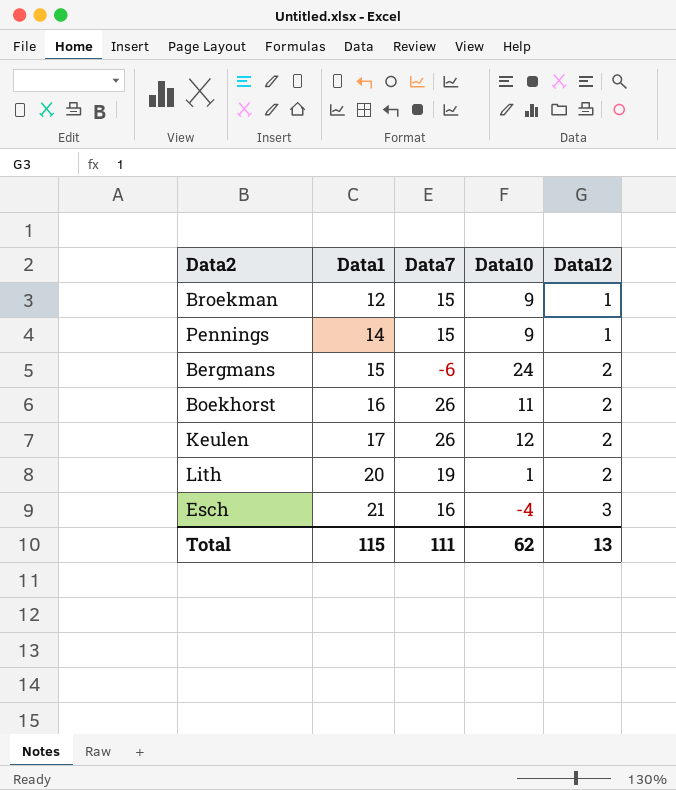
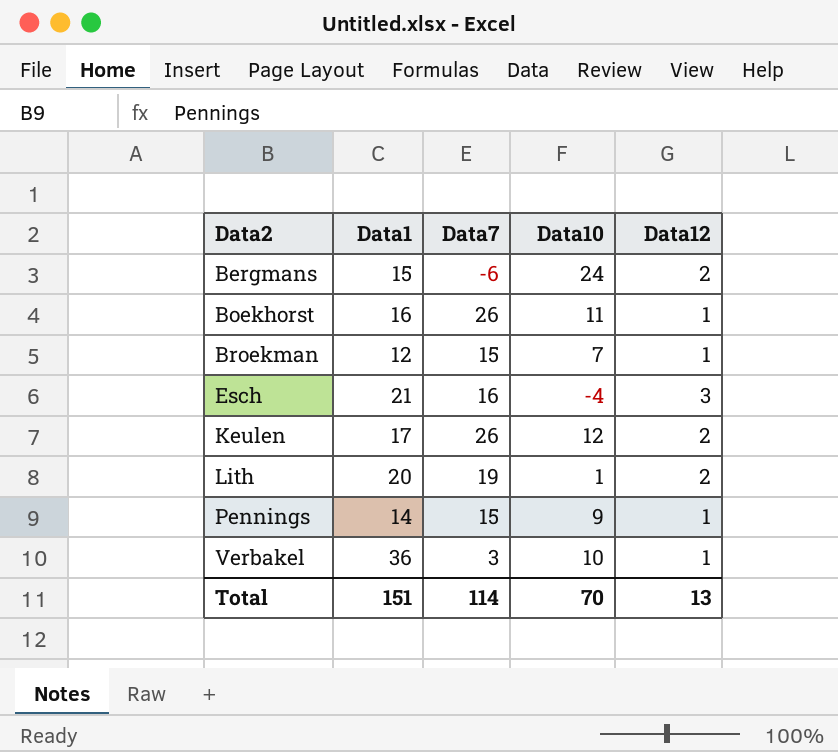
row order: Data1 ascending -> Data2 ascending
Boekhorst | Data12: 2 -> 1
Broekman | Data10: 9 -> 7
row Verbakel: none -> 36 | 3 | 10 | 1
Total | Data1: 115 -> 151
Total | Data7: 111 -> 114
Total | Data10: 62 -> 70

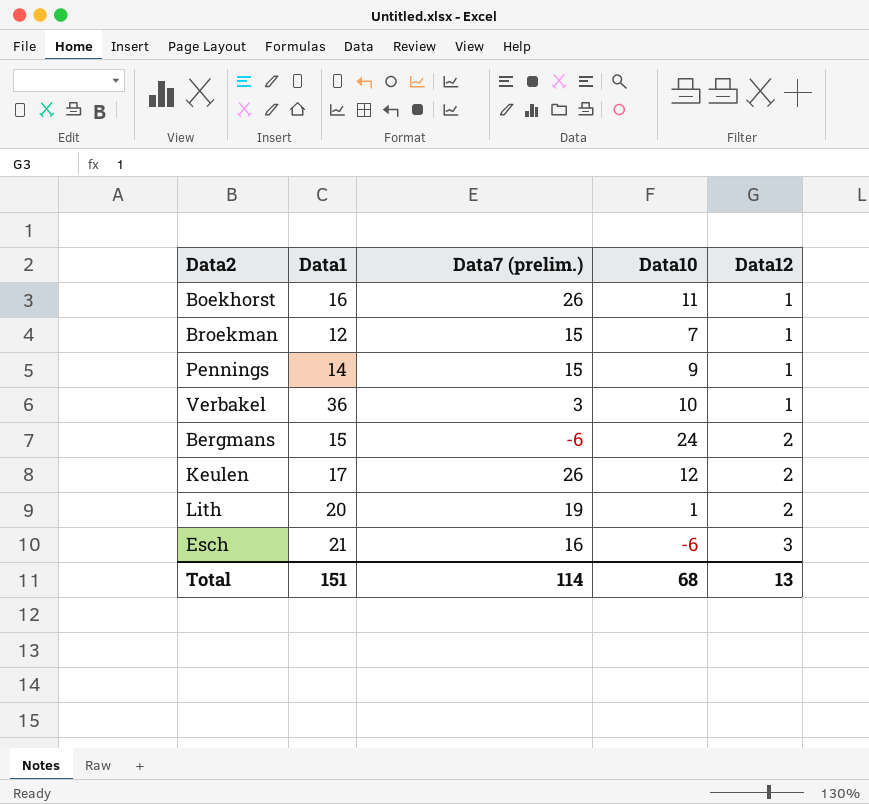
row order: Data2 ascending -> Data12 ascending
column name: Data7 -> Data7 (prelim.)
Esch | Data10: -4 -> -6
Total | Data10: 70 -> 68

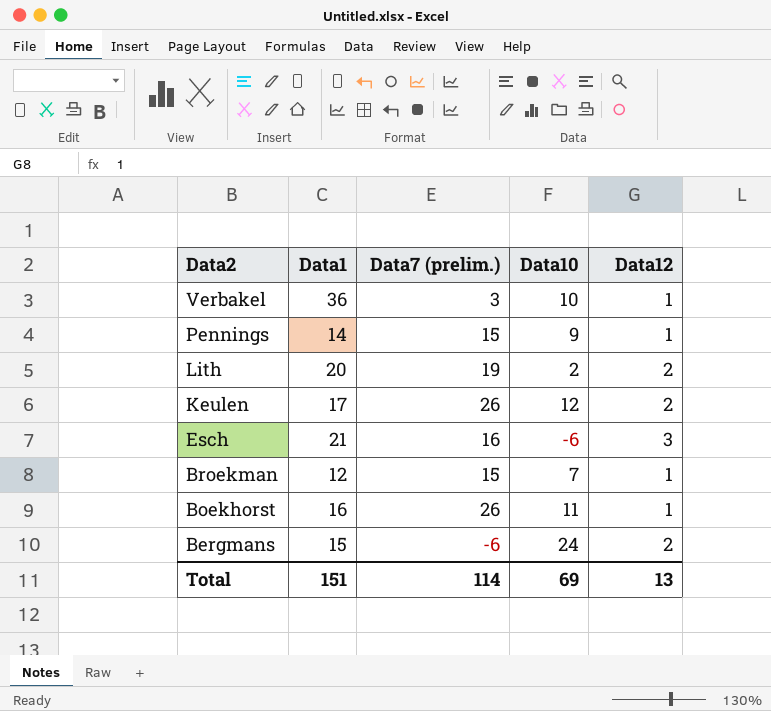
row order: Data12 ascending -> Data2 descending
Lith | Data10: 1 -> 2
Total | Data10: 68 -> 69

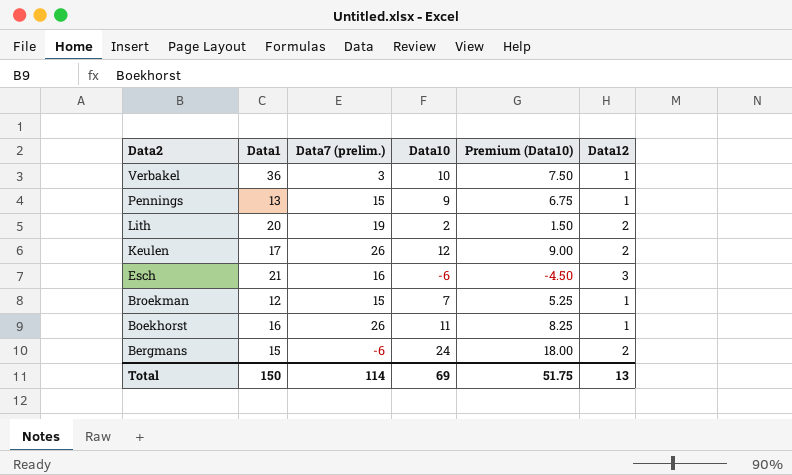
column Premium (Data10) | formula: none -> [Data10] * 0.75
Pennings | Data1: 14 -> 13
Total | Data1: 151 -> 150

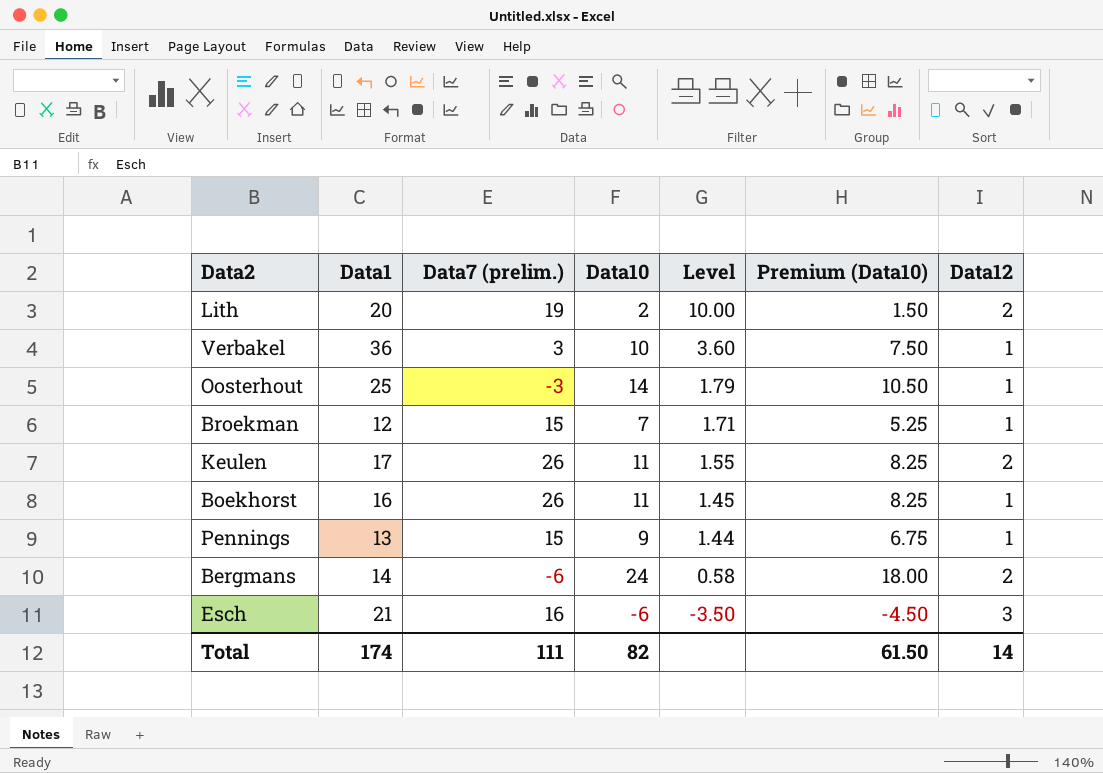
row order: Data2 descending -> Level descending
column Level | formula: none -> [Data1] / [Data10]
row Oosterhout: none -> 25 | -3 | 14 | 1.79 | 10.50 | 1
Keulen | Data10: 12 -> 11
Keulen | Premium (Data10): 9.00 -> 8.25
Bergmans | Data1: 15 -> 14
Total | Data1: 150 -> 174
Total | Data7 (prelim.): 114 -> 111
Total | Data10: 69 -> 82
Total | Premium (Data10): 51.75 -> 61.50
Total | Data12: 13 -> 14

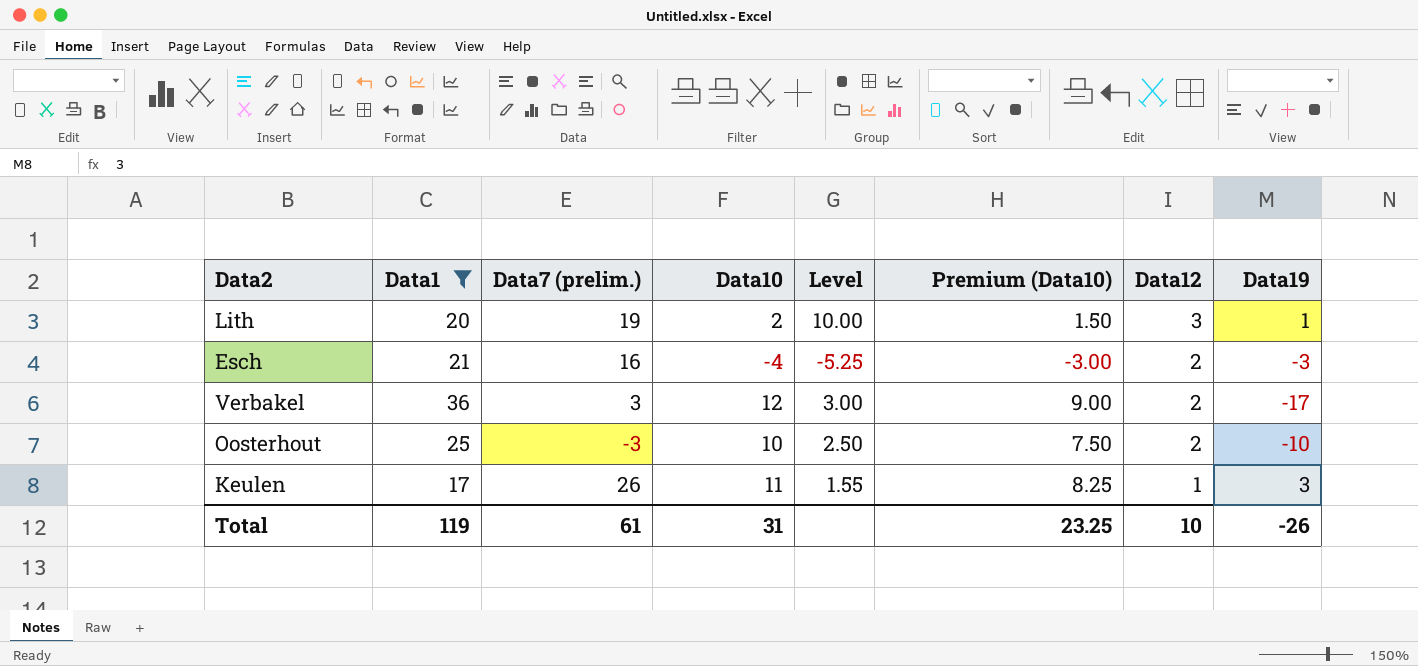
filter: none -> Data1 >= 17
row order: Level descending -> Data12 descending
column Data19 | position: none -> 8
Lith | Data12: 2 -> 3
Esch | Data10: -6 -> -4
Esch | Level: -3.50 -> -5.25
Esch | Premium (Data10): -4.50 -> -3.00
Esch | Data12: 3 -> 2
Verbakel | Data10: 10 -> 12
Verbakel | Level: 3.60 -> 3.00
Verbakel | Premium (Data10): 7.50 -> 9.00
Verbakel | Data12: 1 -> 2
Oosterhout | Data10: 14 -> 10
Oosterhout | Level: 1.79 -> 2.50
Oosterhout | Premium (Data10): 10.50 -> 7.50
Oosterhout | Data12: 1 -> 2
Keulen | Data12: 2 -> 1
Total | Data1: 174 -> 119
Total | Data7 (prelim.): 111 -> 61
Total | Data10: 82 -> 31
Total | Premium (Data10): 61.50 -> 23.25
Total | Data12: 14 -> 10

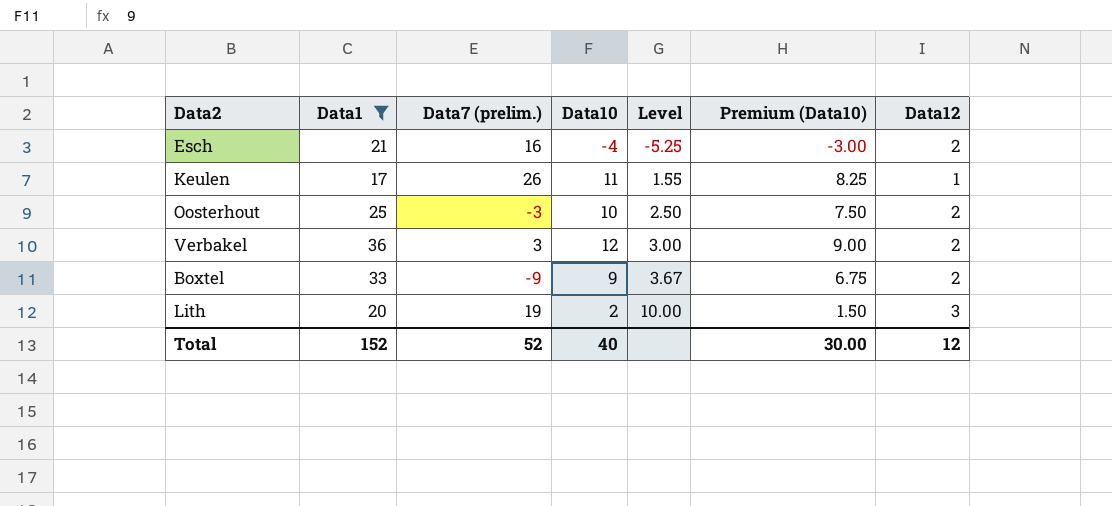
row order: Data12 descending -> Level ascending
column Data19 | position: 8 -> none
row Boxtel: none -> 33 | -9 | 9 | 3.67 | 6.75 | 2
Total | Data1: 119 -> 152
Total | Data7 (prelim.): 61 -> 52
Total | Data10: 31 -> 40
Total | Premium (Data10): 23.25 -> 30.00
Total | Data12: 10 -> 12

